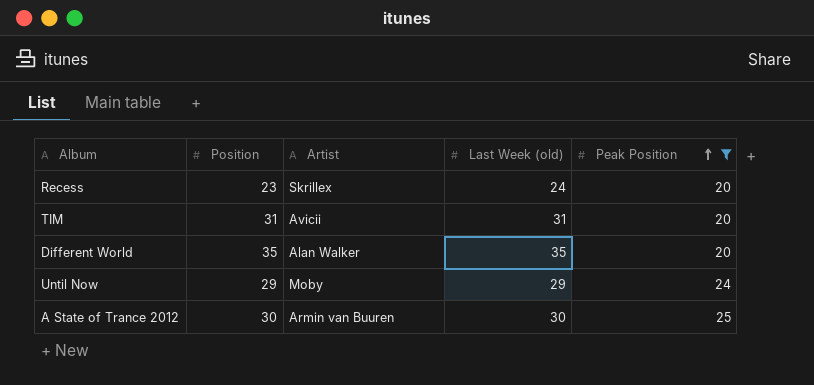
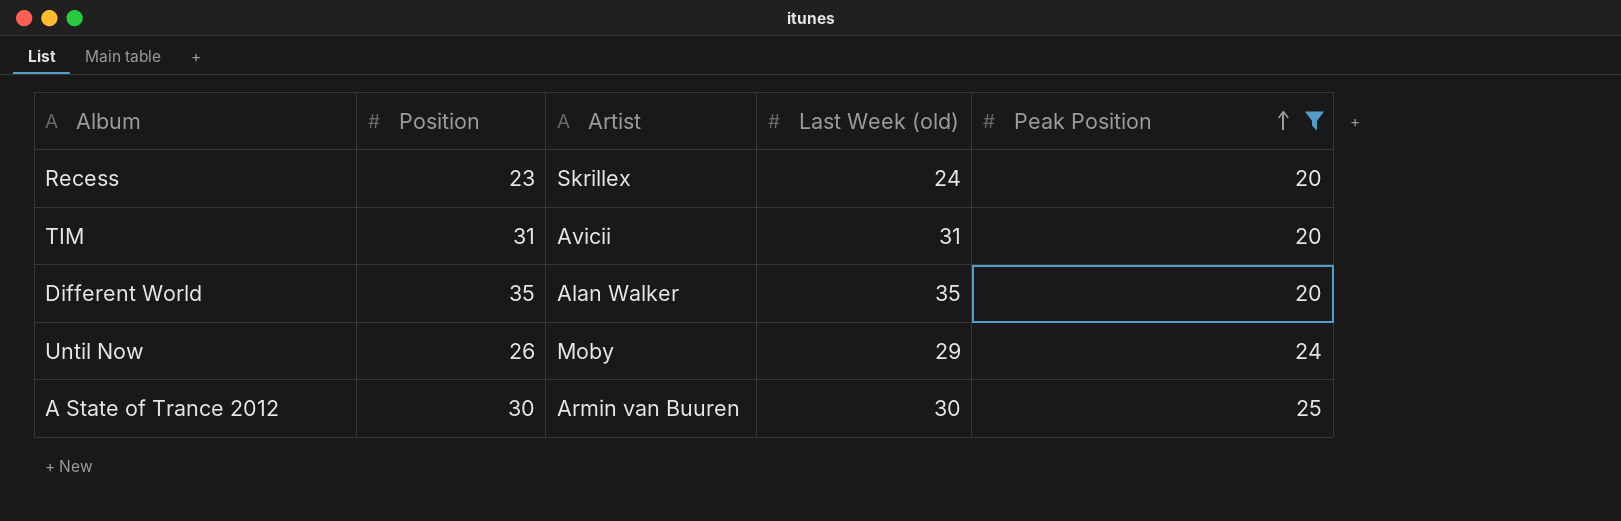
Until Now | Position: 29 -> 26

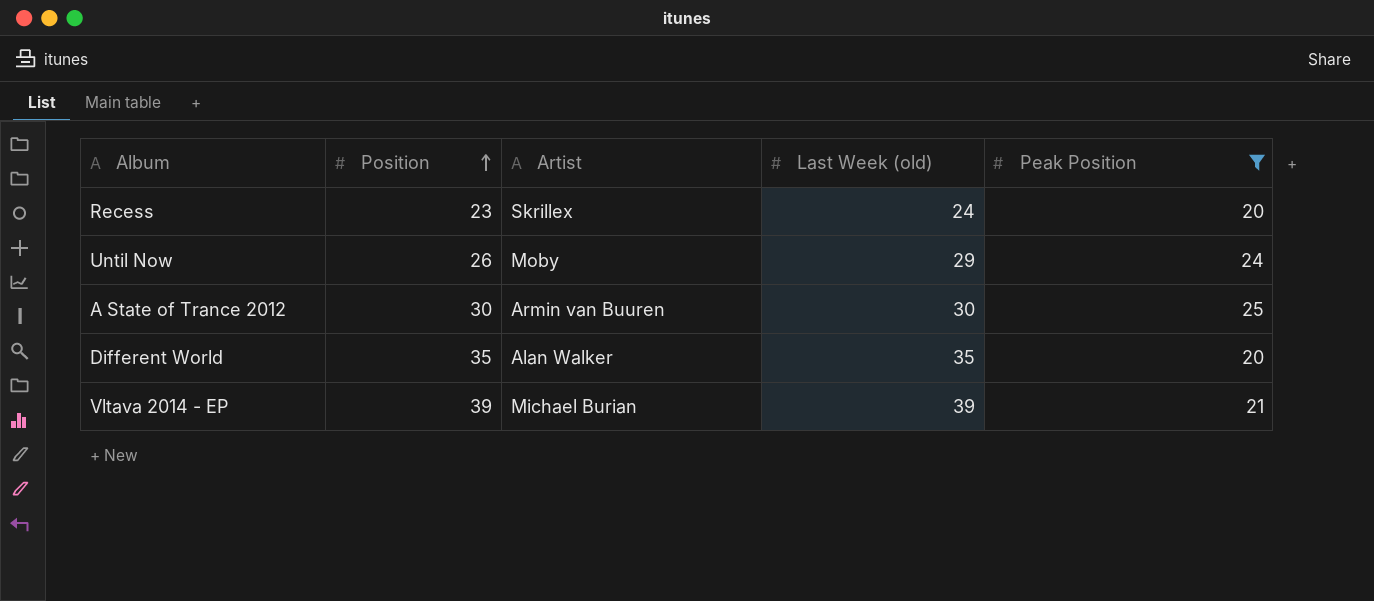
row order: Peak Position ascending -> Position ascending
row TIM: 31 | Avicii | 31 | 20 -> none
row Vltava 2014 - EP: none -> 39 | Michael Burian | 39 | 21

